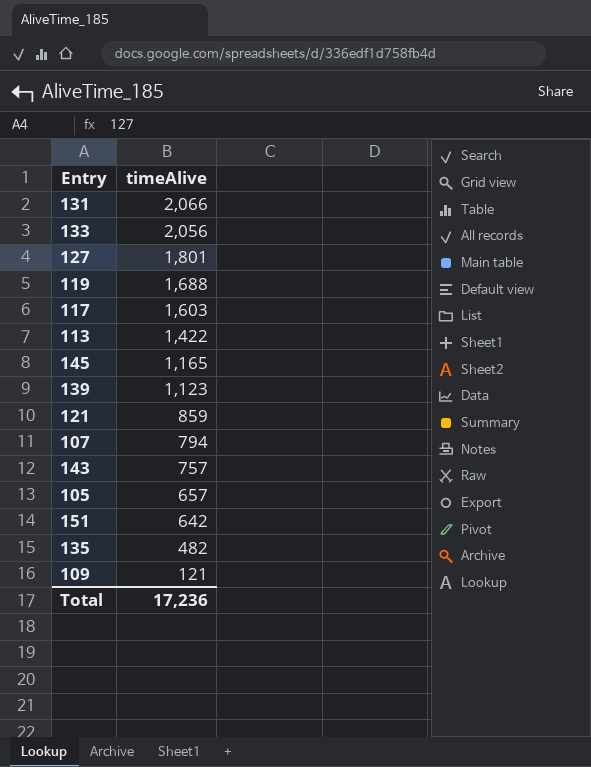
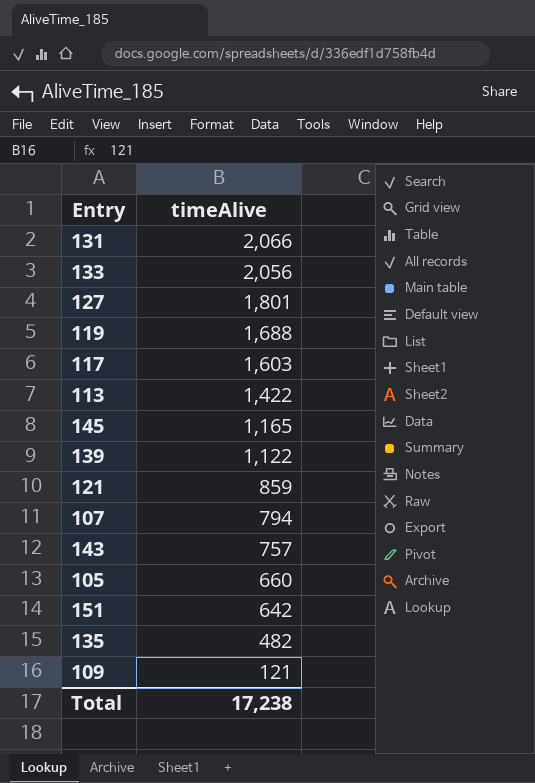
139 | timeAlive: 1,123 -> 1,122
105 | timeAlive: 657 -> 660
Total | timeAlive: 17,236 -> 17,238

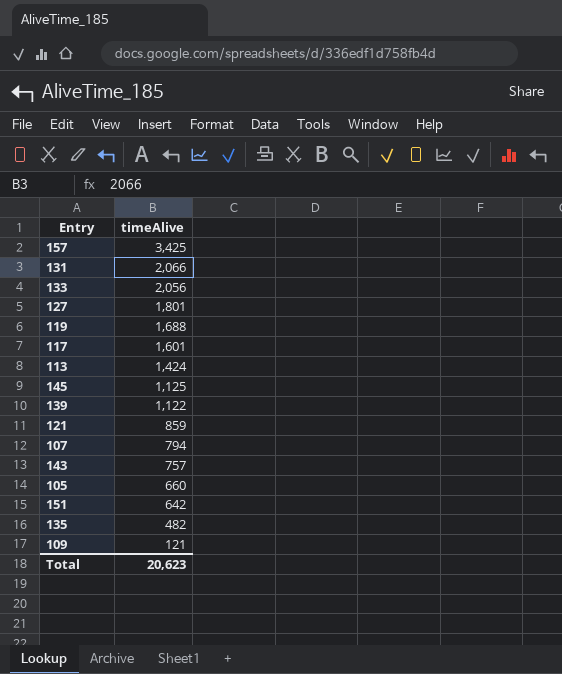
row 157: none -> 3,425
117 | timeAlive: 1,603 -> 1,601
113 | timeAlive: 1,422 -> 1,424
145 | timeAlive: 1,165 -> 1,125
Total | timeAlive: 17,238 -> 20,623

